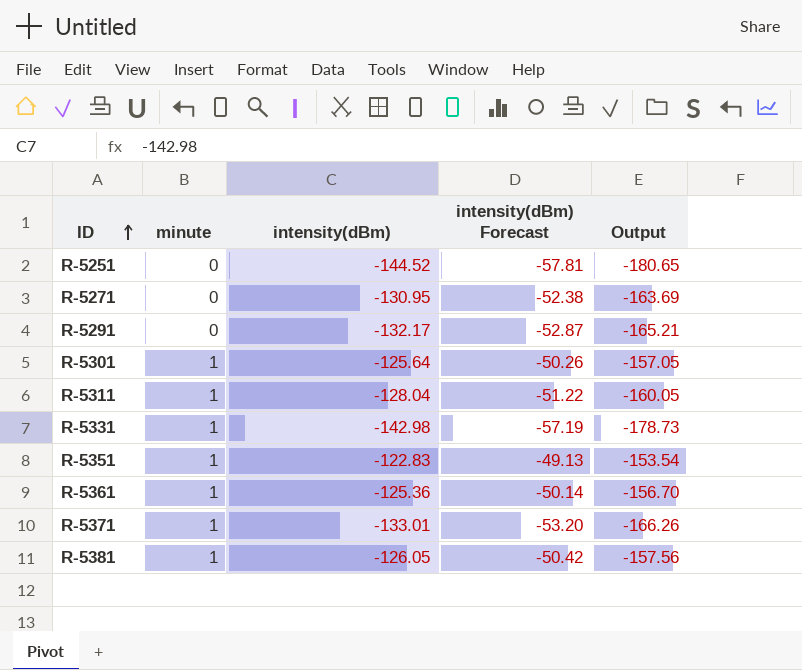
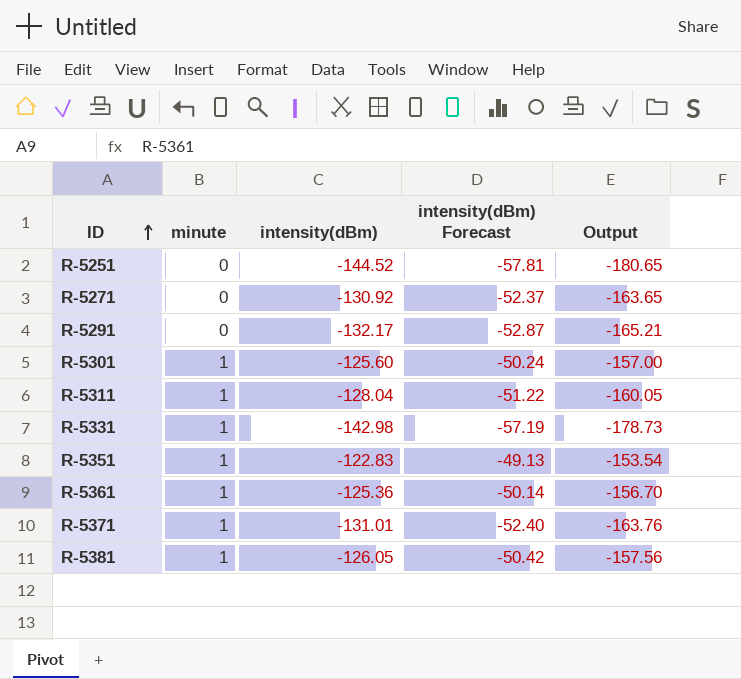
R-5271 | intensity(dBm): -130.95 -> -130.92
R-5271 | intensity(dBm) Forecast: -52.38 -> -52.37
R-5271 | Output: -163.69 -> -163.65
R-5301 | intensity(dBm): -125.64 -> -125.60
R-5301 | intensity(dBm) Forecast: -50.26 -> -50.24
R-5301 | Output: -157.05 -> -157.00
R-5371 | intensity(dBm): -133.01 -> -131.01
R-5371 | intensity(dBm) Forecast: -53.20 -> -52.40
R-5371 | Output: -166.26 -> -163.76

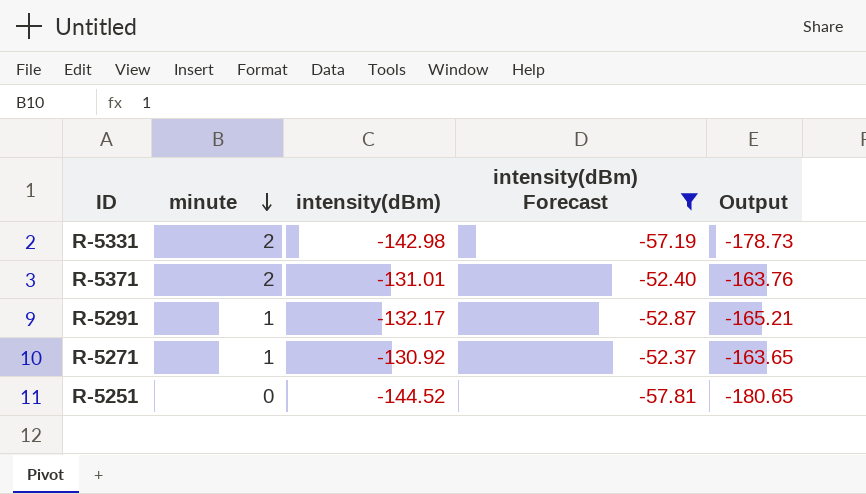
filter: none -> intensity(dBm) Forecast <= -52.37
row order: ID ascending -> minute descending
R-5331 | minute: 1 -> 2
R-5371 | minute: 1 -> 2
R-5291 | minute: 0 -> 1
R-5271 | minute: 0 -> 1

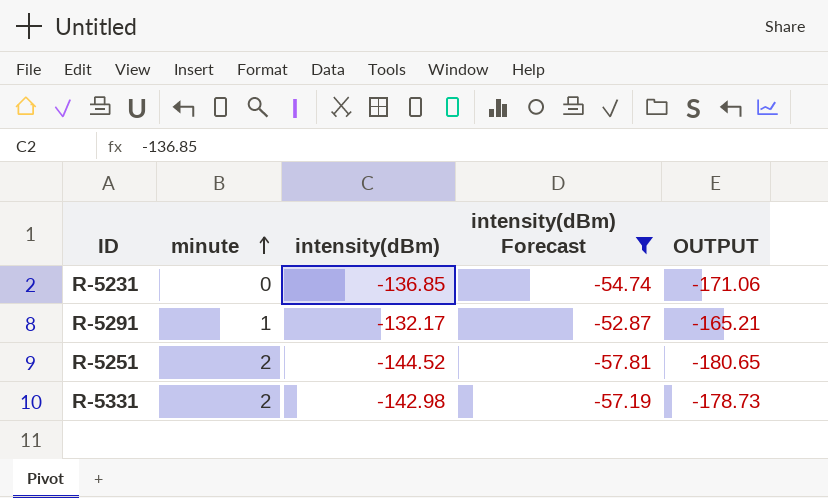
row order: minute descending -> minute ascending
column name: Output -> OUTPUT
row R-5371: 2 | -131.01 | -52.40 | -163.76 -> none
row R-5271: 1 | -130.92 | -52.37 | -163.65 -> none
row R-5231: none -> 0 | -136.85 | -54.74 | -171.06
R-5251 | minute: 0 -> 2

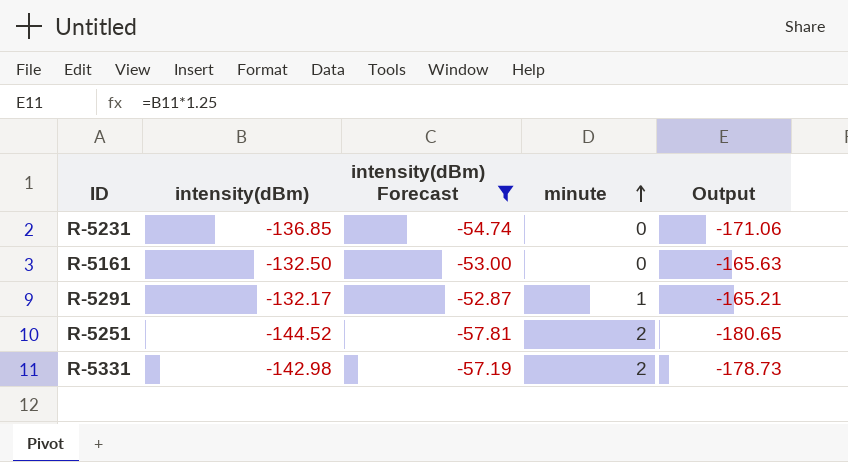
column minute | position: 2 -> 4
column name: OUTPUT -> Output
row R-5161: none -> -132.50 | -53.00 | 0 | -165.63

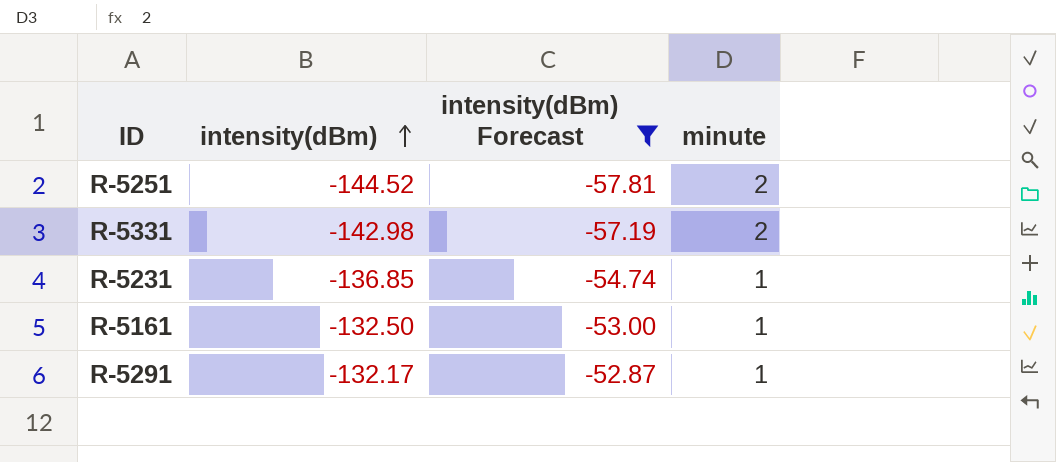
row order: minute ascending -> intensity(dBm) ascending
column Output | formula: [intensity(dBm)] * 1.25 -> none
R-5231 | minute: 0 -> 1
R-5161 | minute: 0 -> 1

